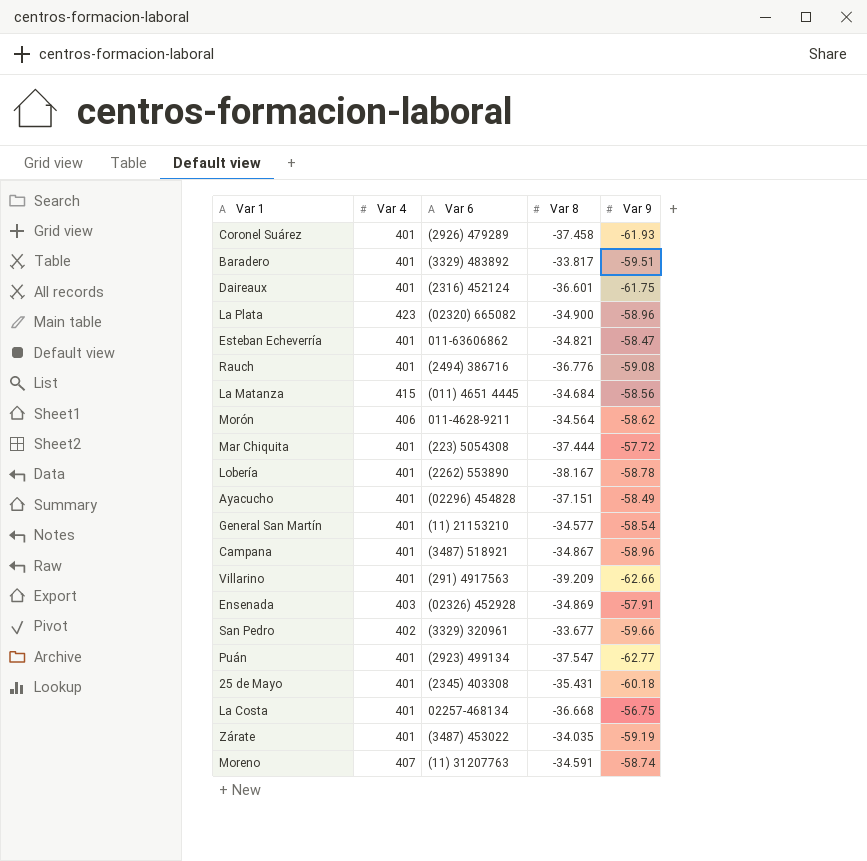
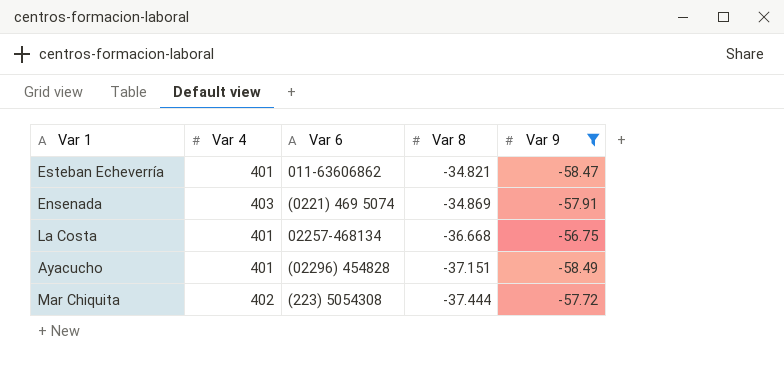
filter: none -> Var 9 >= -58.49
row order: none -> Var 8 descending
Ensenada | Var 6: (02326) 452928 -> (0221) 469 5074
Mar Chiquita | Var 4: 401 -> 402

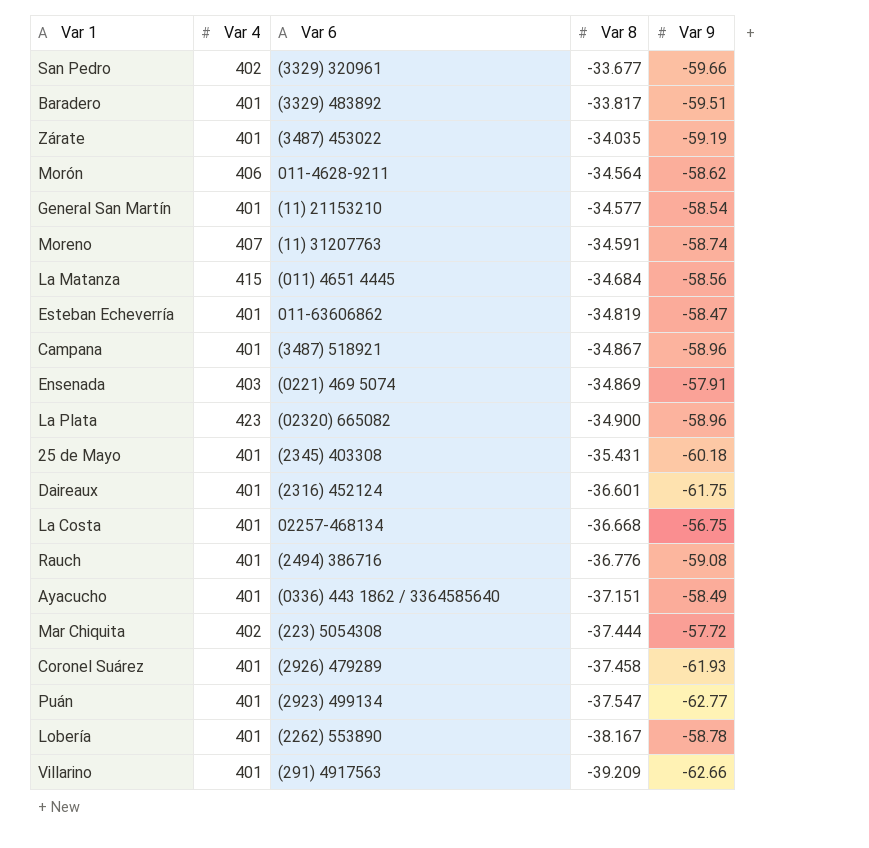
filter: Var 9 >= -58.49 -> none
Esteban Echeverría | Var 8: -34.821 -> -34.819
Ayacucho | Var 6: (02296) 454828 -> (0336) 443 1862 / 3364585640

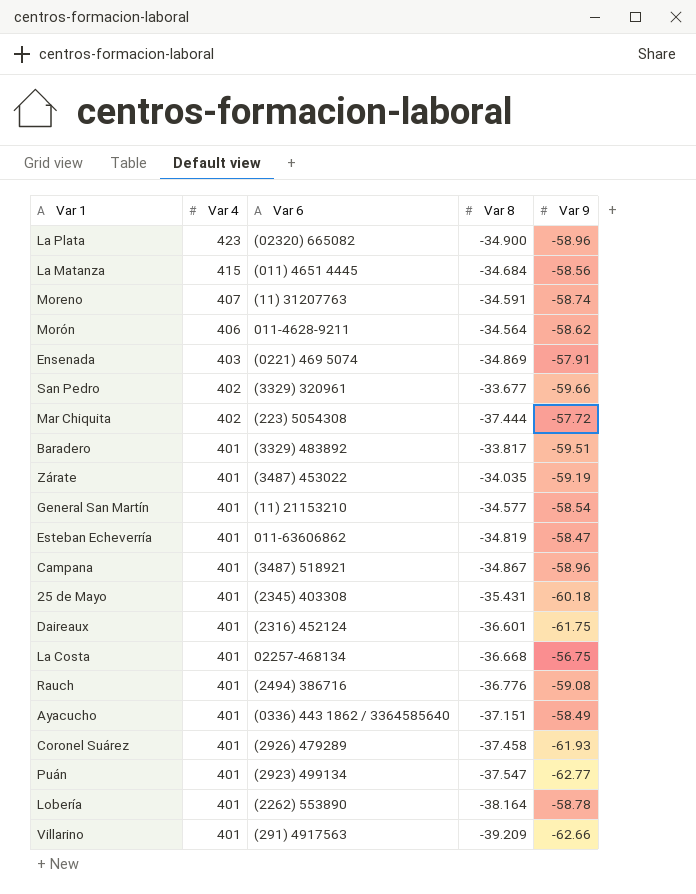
row order: Var 8 descending -> Var 4 descending
Lobería | Var 8: -38.167 -> -38.164

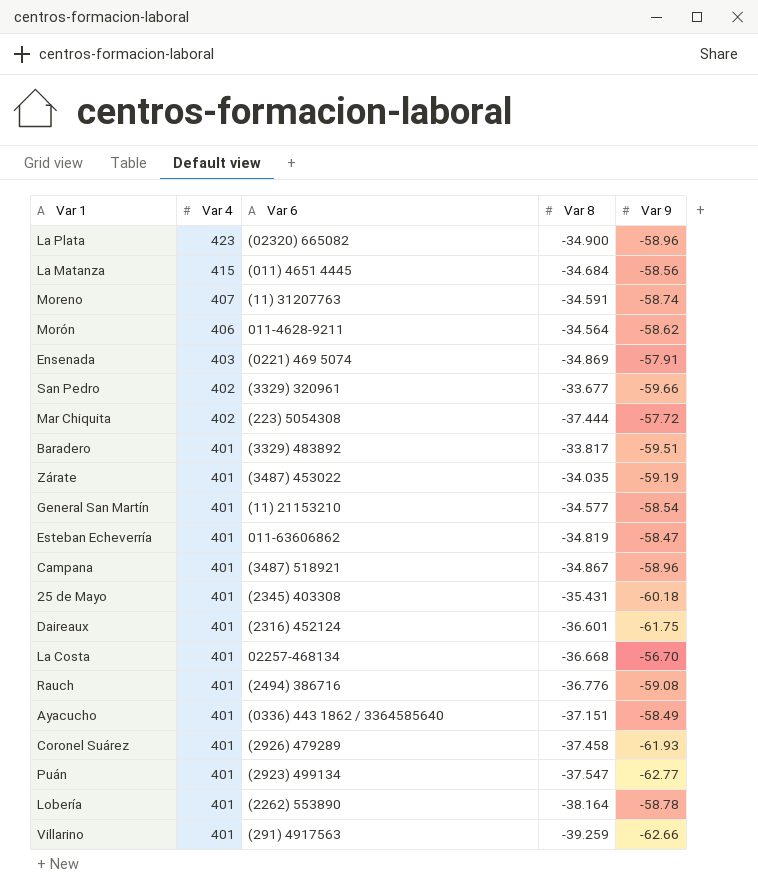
La Costa | Var 9: -56.75 -> -56.70
Villarino | Var 8: -39.209 -> -39.259

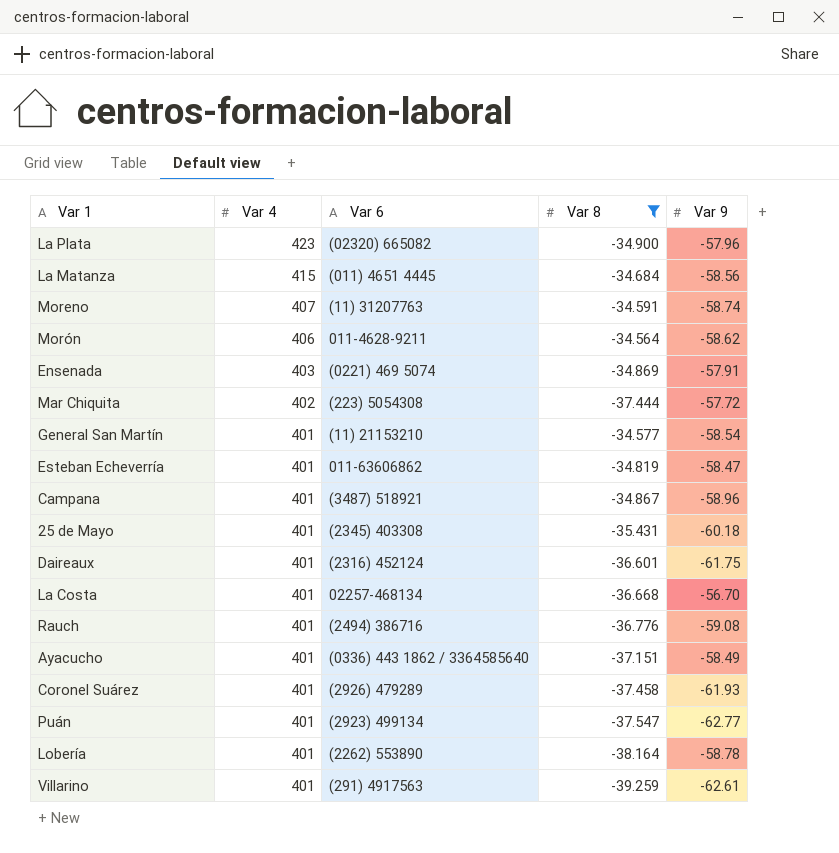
filter: none -> Var 8 <= -34.564
La Plata | Var 9: -58.96 -> -57.96
Villarino | Var 9: -62.66 -> -62.61

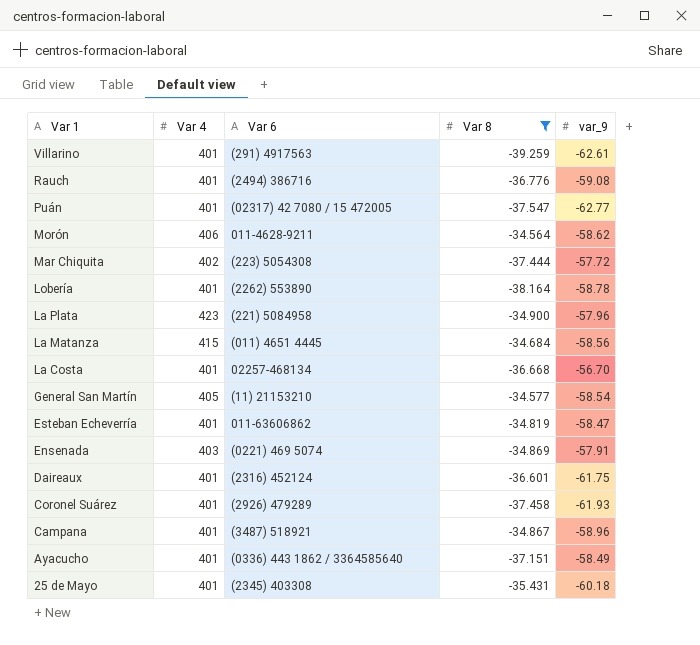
row order: Var 4 descending -> Var 1 descending
column name: Var 9 -> var_9
row Moreno: 407 | (11) 31207763 | -34.591 | -58.74 -> none
Puán | Var 6: (2923) 499134 -> (02317) 42 7080 / 15 472005
La Plata | Var 6: (02320) 665082 -> (221) 5084958
General San Martín | Var 4: 401 -> 405

